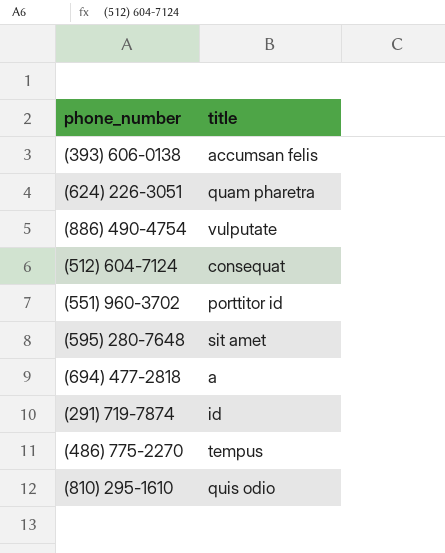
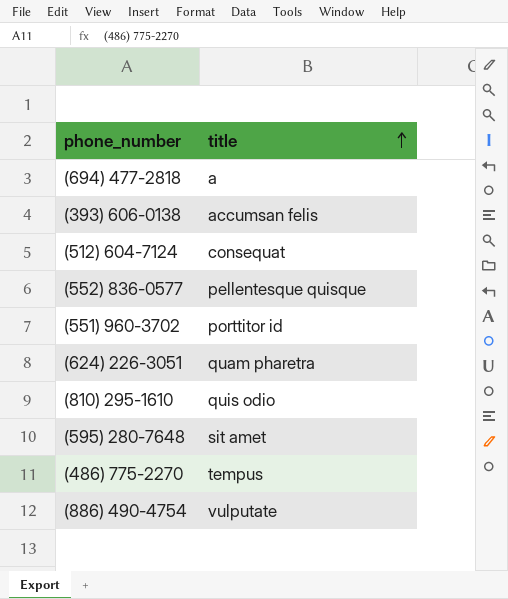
row order: none -> title ascending
row (291) 719-7874: id -> none
row (552) 836-0577: none -> pellentesque quisque

